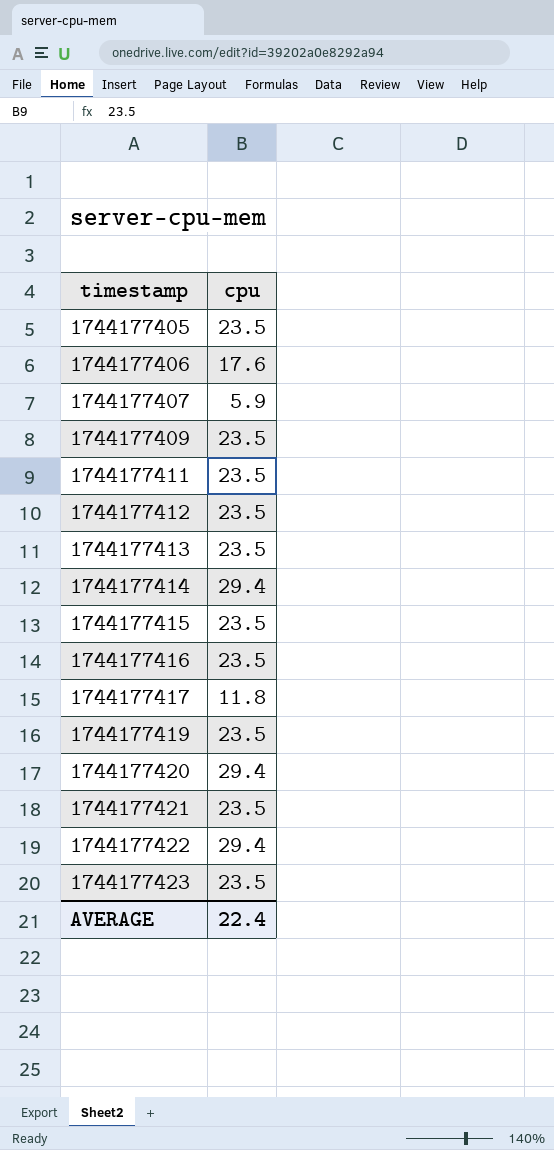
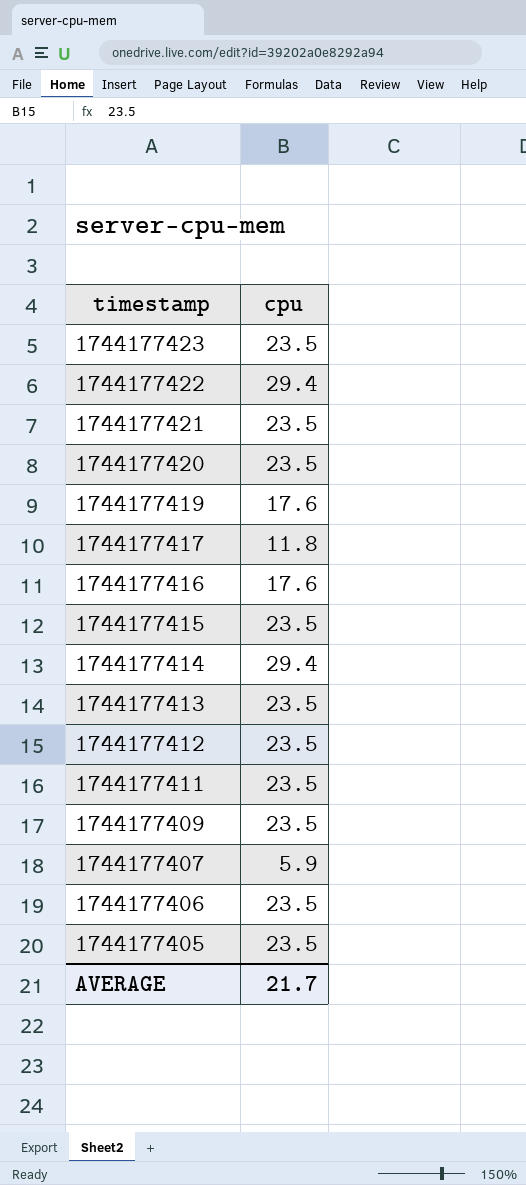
row order: timestamp ascending -> timestamp descending
1744177420 | cpu: 29.4 -> 23.5
1744177419 | cpu: 23.5 -> 17.6
1744177416 | cpu: 23.5 -> 17.6
1744177406 | cpu: 17.6 -> 23.5
AVERAGE | cpu: 22.4 -> 21.7

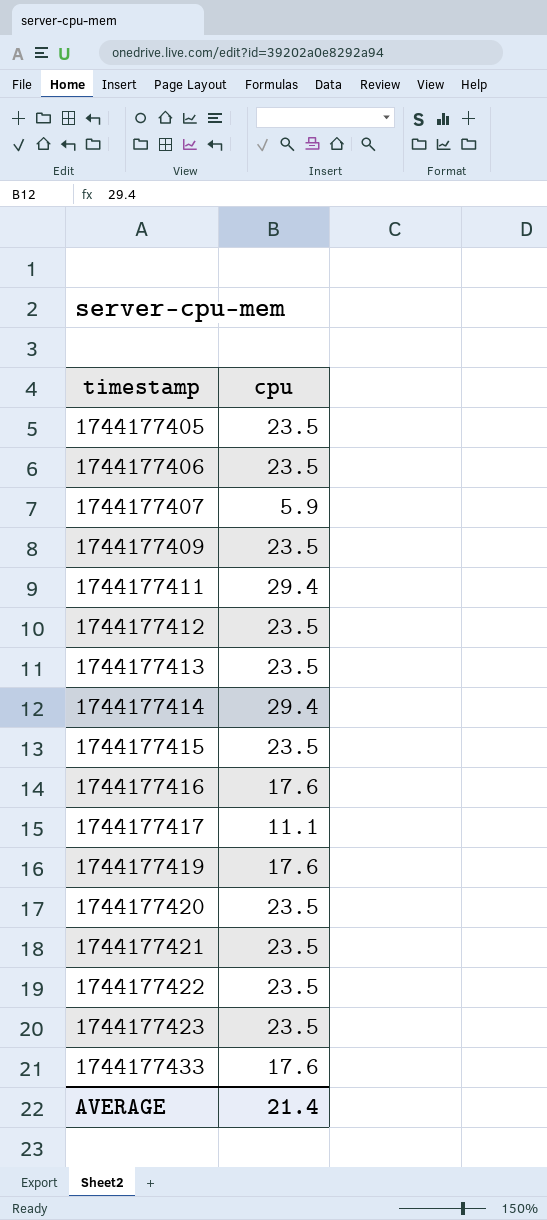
row order: timestamp descending -> timestamp ascending
1744177411 | cpu: 23.5 -> 29.4
1744177417 | cpu: 11.8 -> 11.1
1744177422 | cpu: 29.4 -> 23.5
row 1744177433: none -> 17.6
AVERAGE | cpu: 21.7 -> 21.4

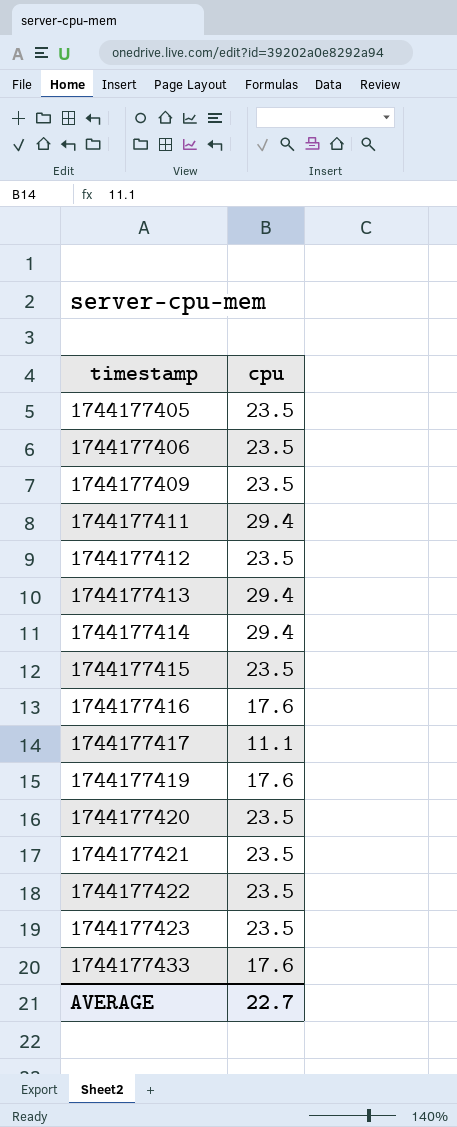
row 1744177407: 5.9 -> none
1744177413 | cpu: 23.5 -> 29.4
AVERAGE | cpu: 21.4 -> 22.7

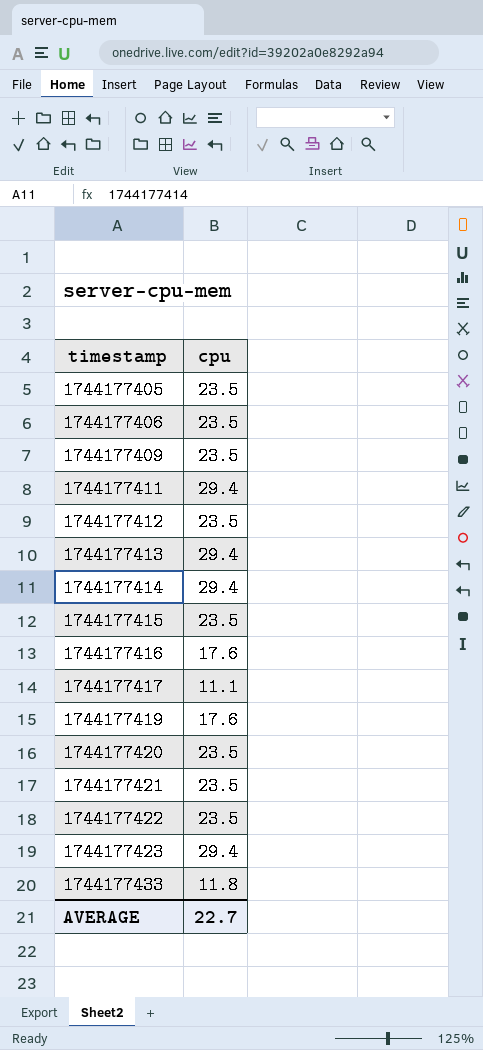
1744177423 | cpu: 23.5 -> 29.4
1744177433 | cpu: 17.6 -> 11.8

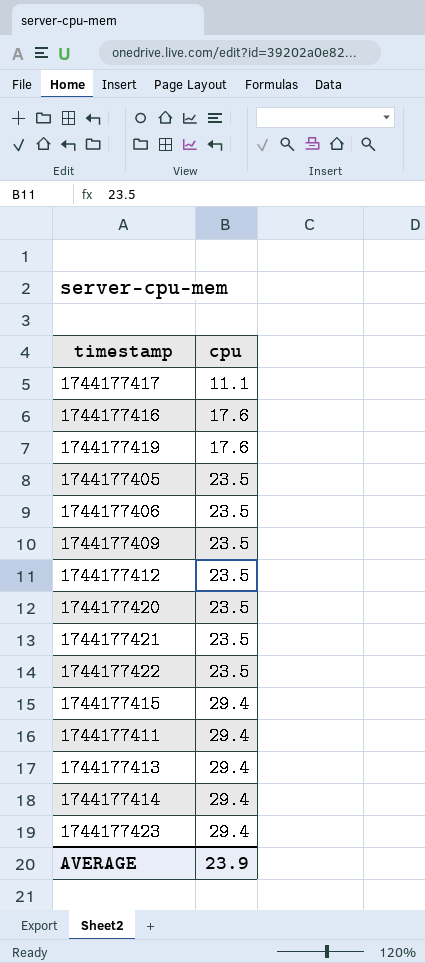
row order: timestamp ascending -> cpu ascending
row 1744177433: 11.8 -> none
1744177415 | cpu: 23.5 -> 29.4
AVERAGE | cpu: 22.7 -> 23.9

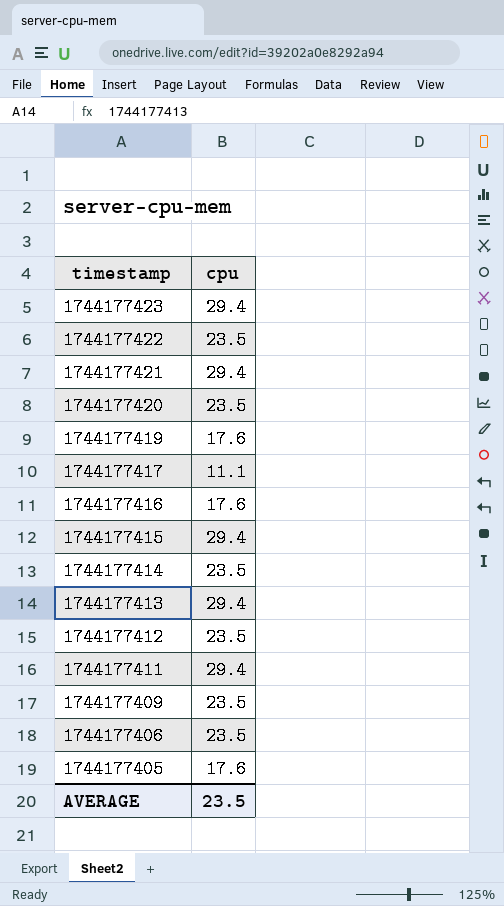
row order: cpu ascending -> timestamp descending
1744177421 | cpu: 23.5 -> 29.4
1744177414 | cpu: 29.4 -> 23.5
1744177405 | cpu: 23.5 -> 17.6
AVERAGE | cpu: 23.9 -> 23.5

